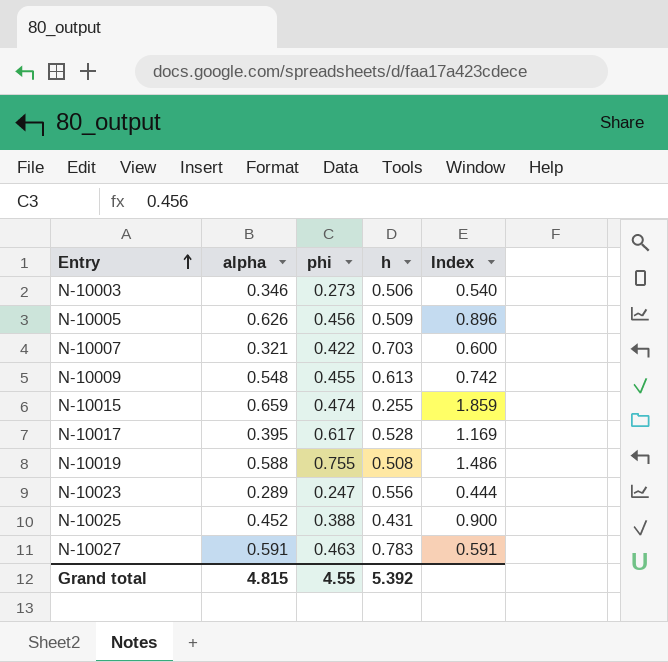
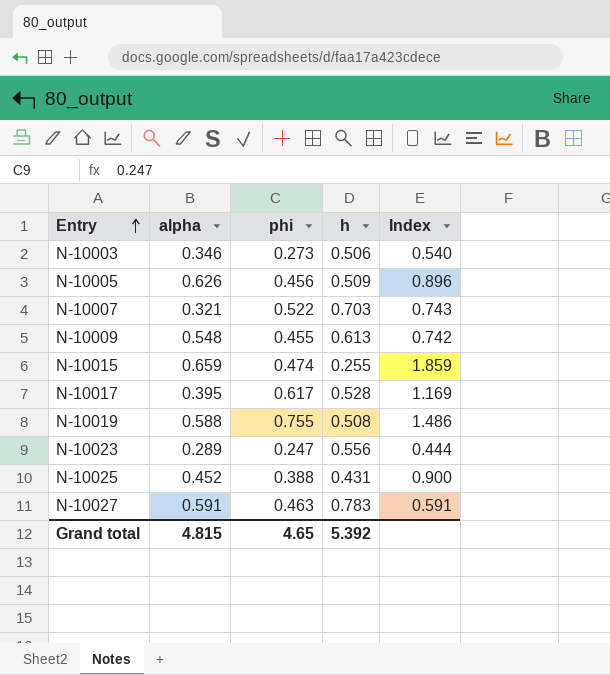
N-10007 | phi: 0.422 -> 0.522
N-10007 | Index: 0.600 -> 0.743
Grand total | phi: 4.55 -> 4.65

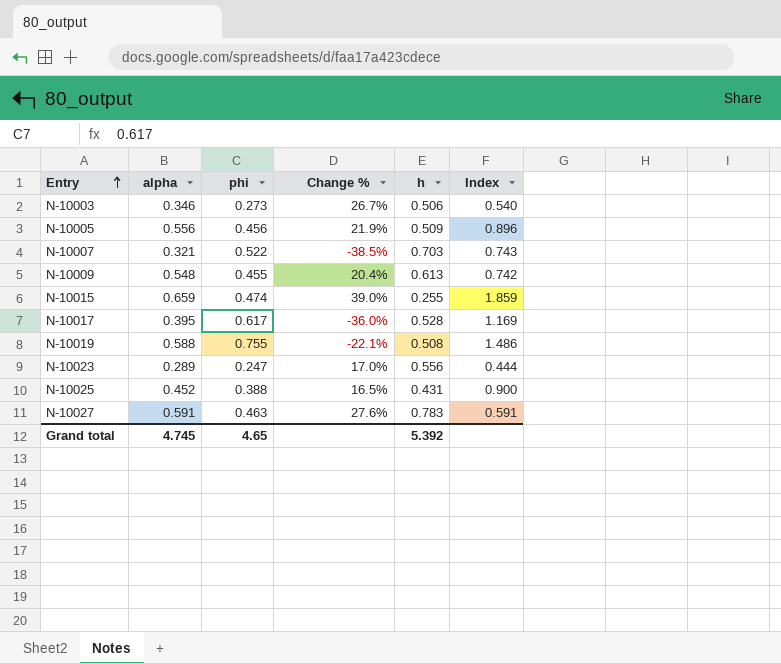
column Change % | formula: none -> ([alpha] - [phi]) / [phi]
N-10005 | alpha: 0.626 -> 0.556
Grand total | alpha: 4.815 -> 4.745

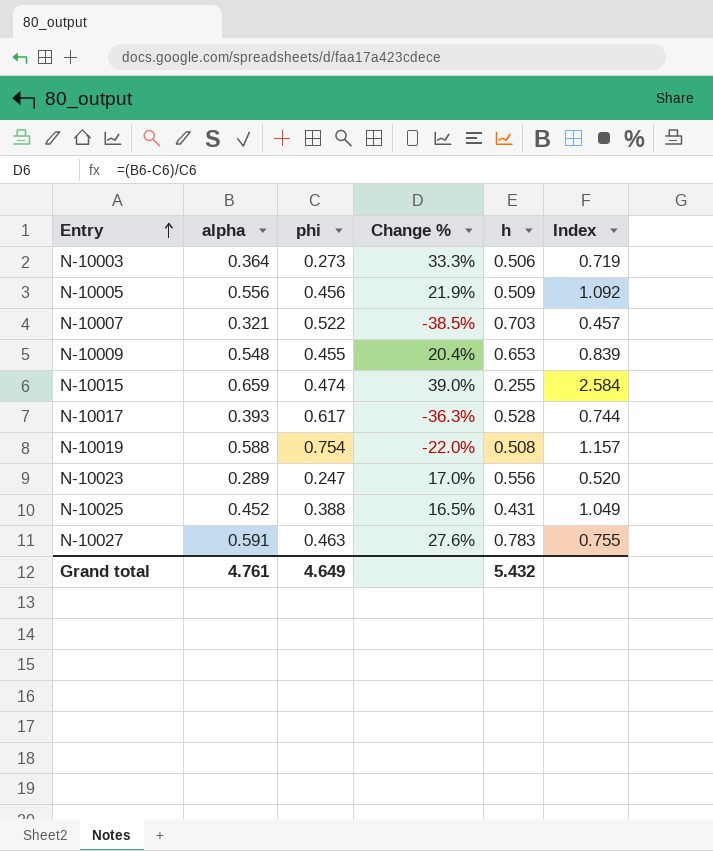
column Index | formula: [phi] / [h] -> [alpha] / [h]
N-10003 | alpha: 0.346 -> 0.364
N-10003 | Change %: 26.7% -> 33.3%
N-10009 | h: 0.613 -> 0.653
N-10017 | alpha: 0.395 -> 0.393
N-10017 | Change %: -36.0% -> -36.3%
N-10019 | phi: 0.755 -> 0.754
N-10019 | Change %: -22.1% -> -22.0%
Grand total | alpha: 4.745 -> 4.761
Grand total | phi: 4.65 -> 4.649
Grand total | h: 5.392 -> 5.432

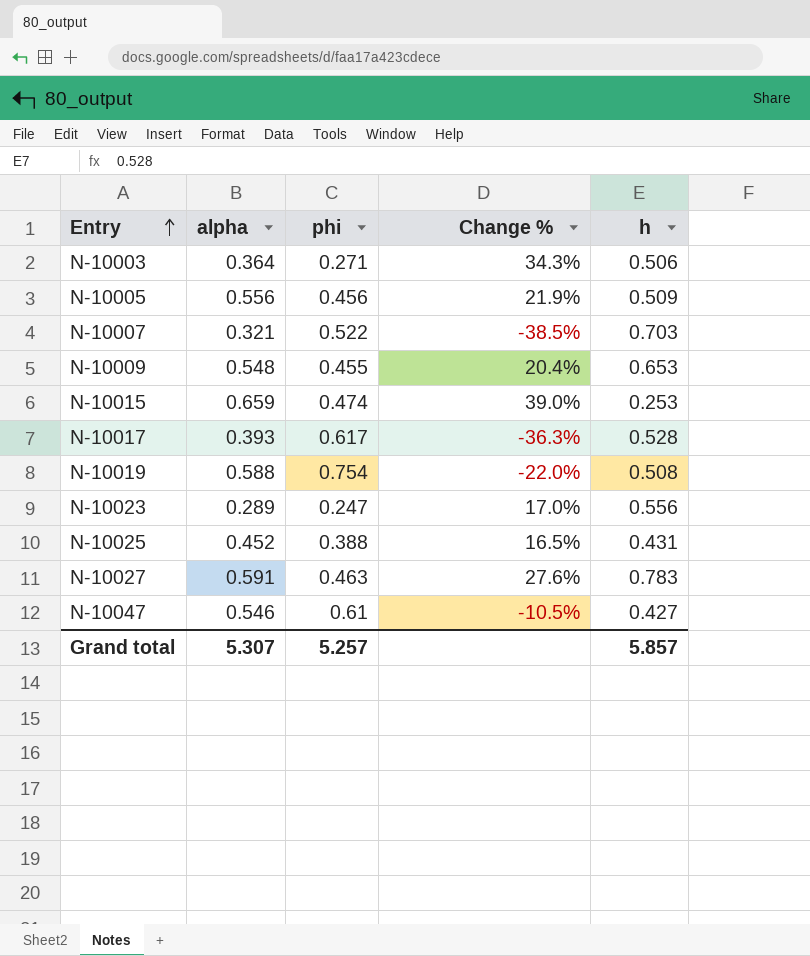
column Index | formula: [alpha] / [h] -> none
N-10003 | phi: 0.273 -> 0.271
N-10003 | Change %: 33.3% -> 34.3%
N-10015 | h: 0.255 -> 0.253
row N-10047: none -> 0.546 | 0.61 | -10.5% | 0.427
Grand total | alpha: 4.761 -> 5.307
Grand total | phi: 4.649 -> 5.257
Grand total | h: 5.432 -> 5.857

